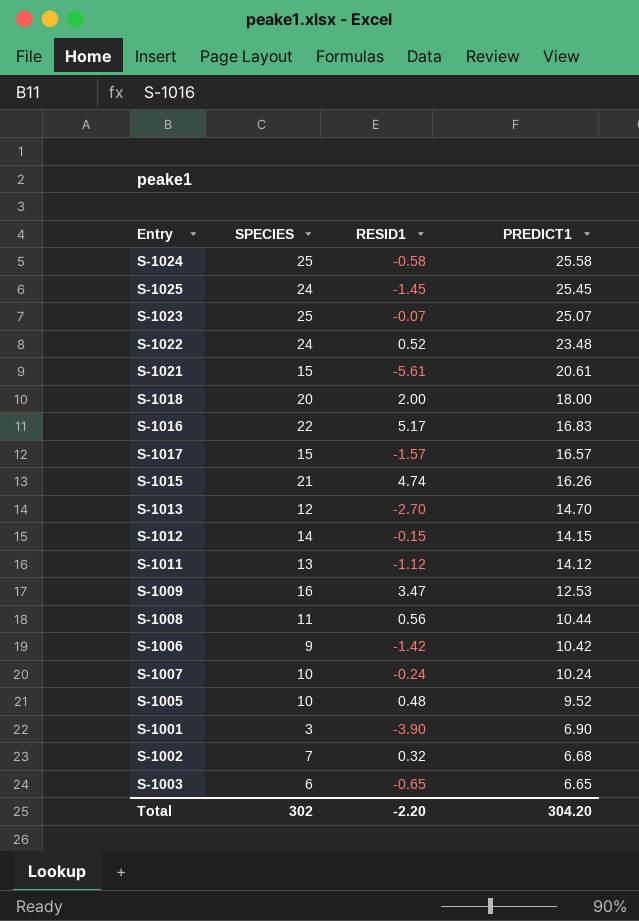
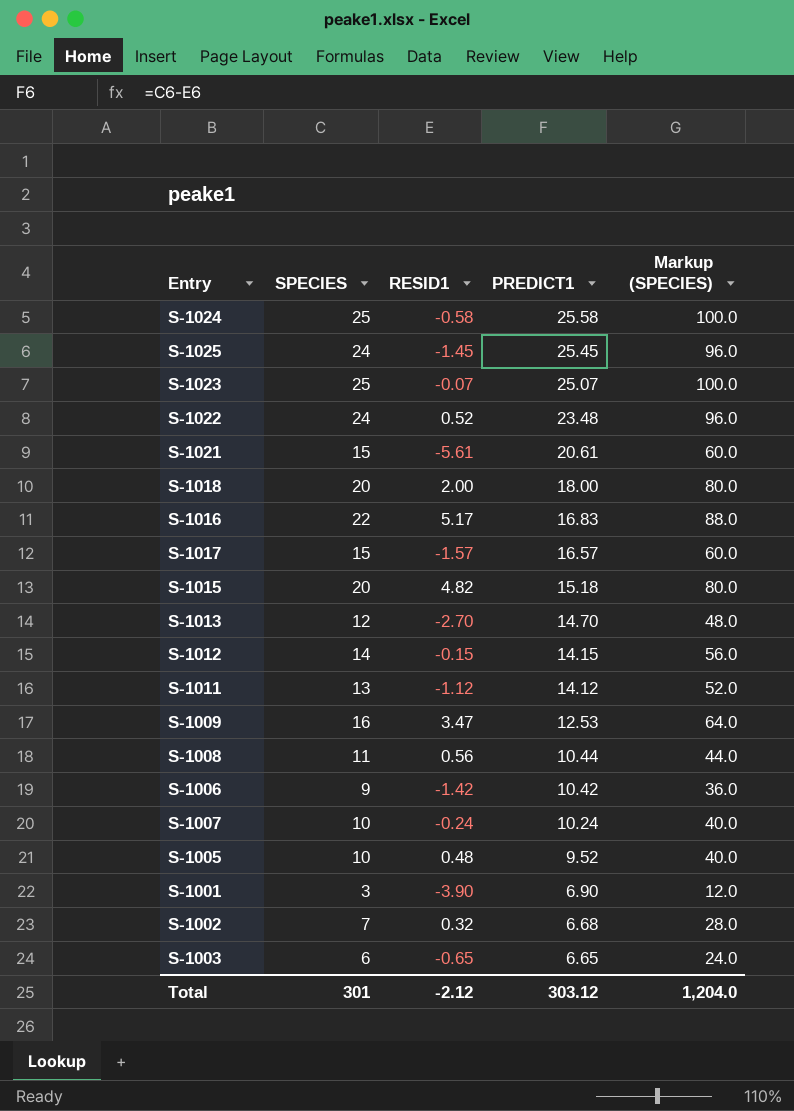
column Markup (SPECIES) | formula: none -> [SPECIES] * 4
S-1015 | SPECIES: 21 -> 20
S-1015 | RESID1: 4.74 -> 4.82
S-1015 | PREDICT1: 16.26 -> 15.18
Total | SPECIES: 302 -> 301
Total | RESID1: -2.20 -> -2.12
Total | PREDICT1: 304.20 -> 303.12

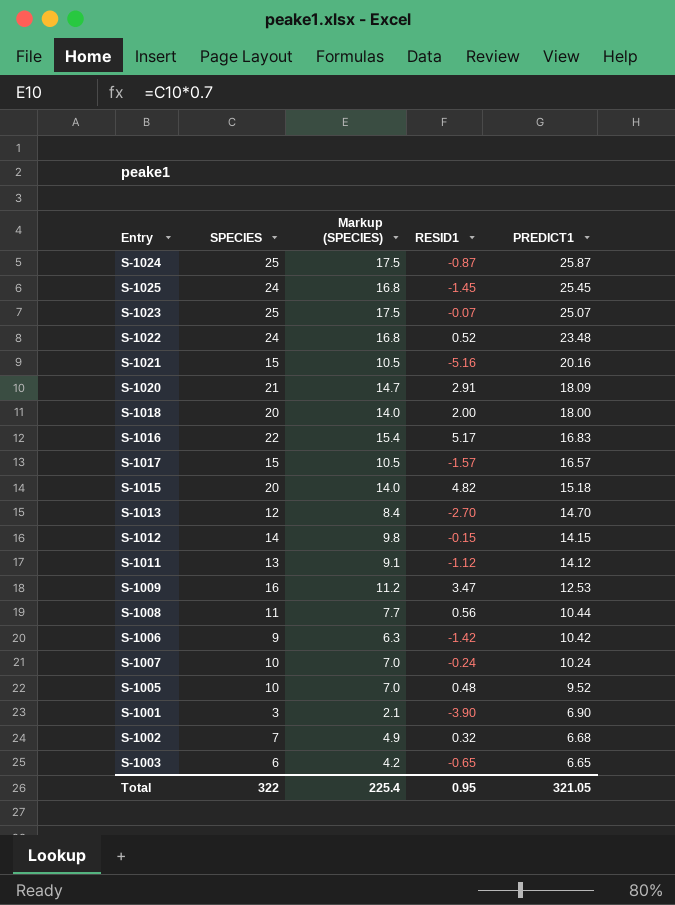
column Markup (SPECIES) | formula: [SPECIES] * 4 -> [SPECIES] * 0.7
column Markup (SPECIES) | position: 5 -> 3
S-1024 | RESID1: -0.58 -> -0.87
S-1024 | PREDICT1: 25.58 -> 25.87
S-1021 | RESID1: -5.61 -> -5.16
S-1021 | PREDICT1: 20.61 -> 20.16
row S-1020: none -> 21 | 14.7 | 2.91 | 18.09
Total | SPECIES: 301 -> 322
Total | Markup (SPECIES): 1,204.0 -> 225.4
Total | RESID1: -2.12 -> 0.95
Total | PREDICT1: 303.12 -> 321.05

